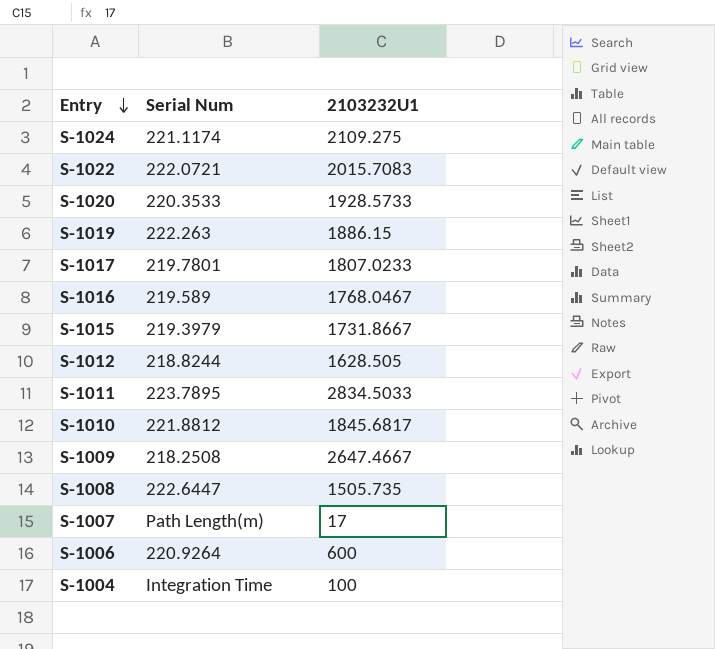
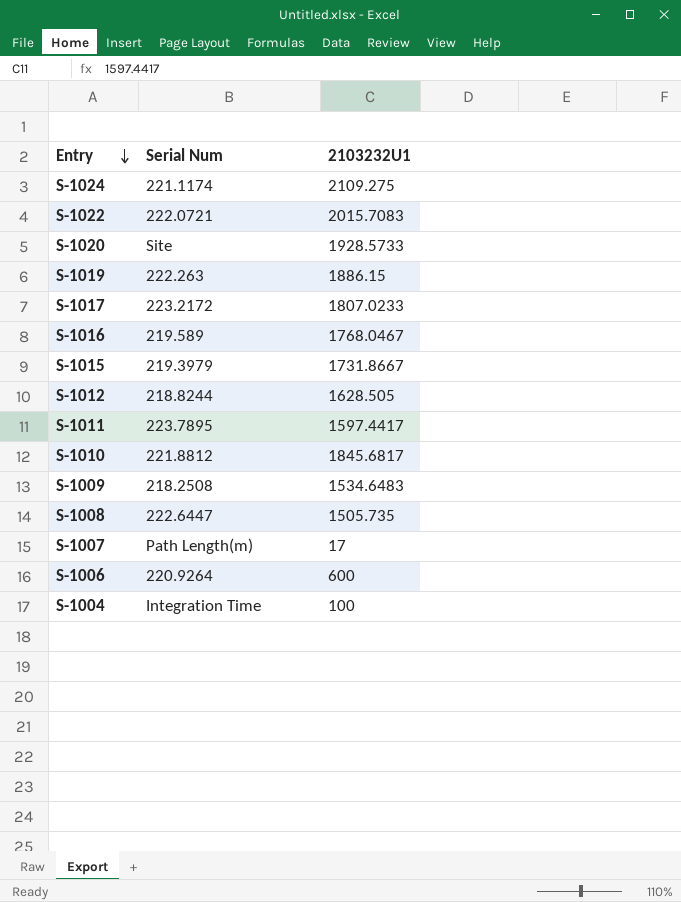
S-1020 | Serial Num: 220.3533 -> Site
S-1017 | Serial Num: 219.7801 -> 223.2172
S-1011 | 2103232U1: 2834.5033 -> 1597.4417
S-1009 | 2103232U1: 2647.4667 -> 1534.6483

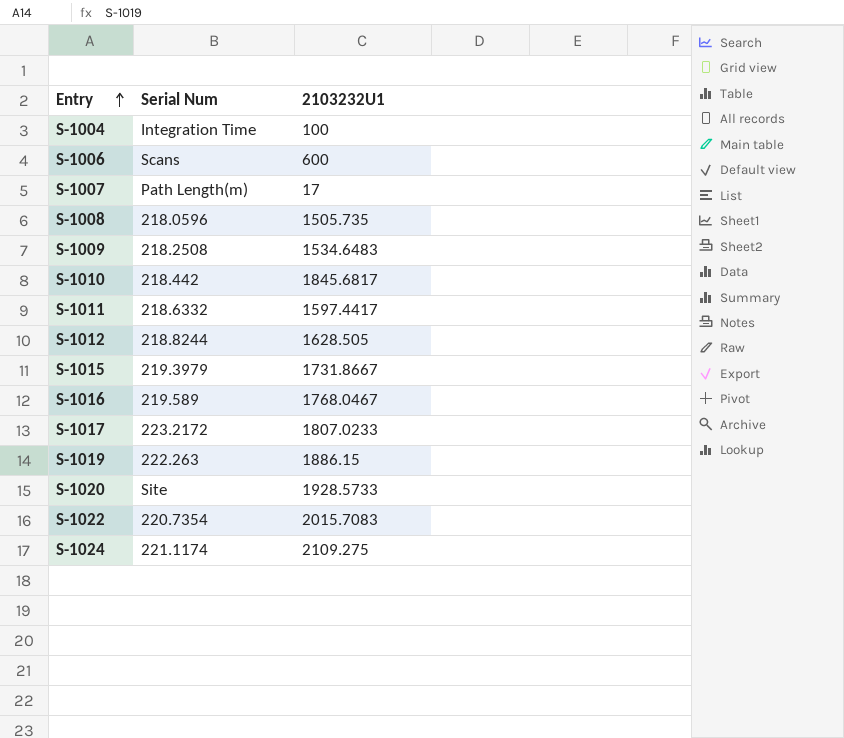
row order: Entry descending -> Entry ascending
S-1006 | Serial Num: 220.9264 -> Scans
S-1008 | Serial Num: 222.6447 -> 218.0596
S-1010 | Serial Num: 221.8812 -> 218.442
S-1011 | Serial Num: 223.7895 -> 218.6332
S-1022 | Serial Num: 222.0721 -> 220.7354

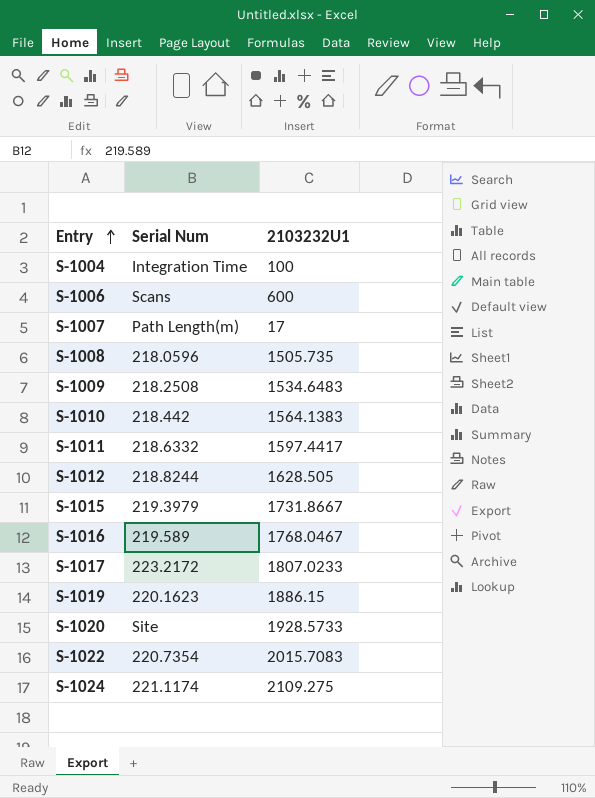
S-1010 | 2103232U1: 1845.6817 -> 1564.1383
S-1019 | Serial Num: 222.263 -> 220.1623

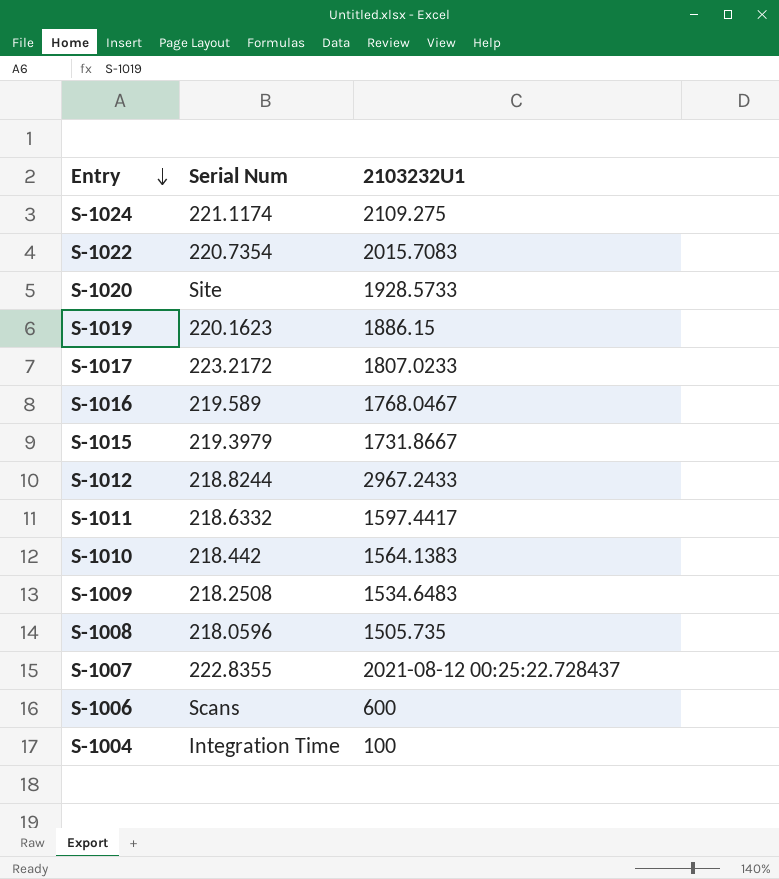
row order: Entry ascending -> Entry descending
S-1012 | 2103232U1: 1628.505 -> 2967.2433
S-1007 | Serial Num: Path Length(m) -> 222.8355
S-1007 | 2103232U1: 17 -> 2021-08-12 00:25:22.728437

